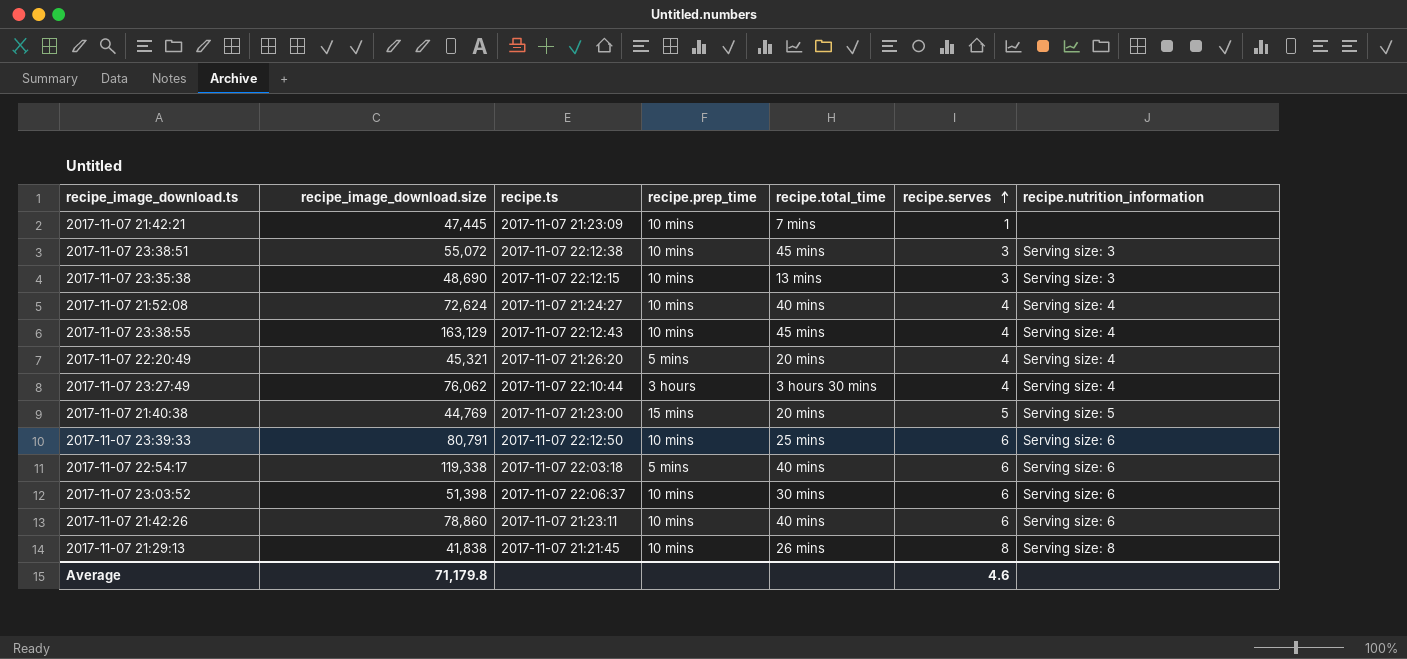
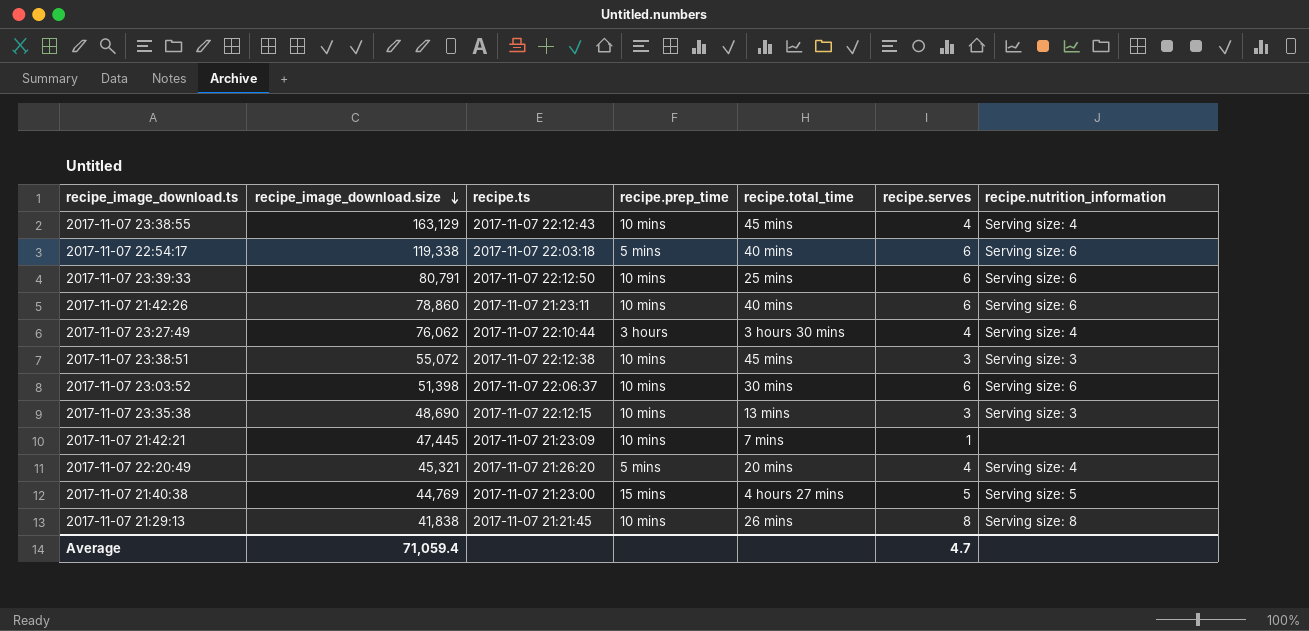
row order: recipe.serves ascending -> recipe_image_download.size descending
row 2017-11-07 21:52:08: 72,624 | 2017-11-07 21:24:27 | 10 mins | 40 mins | 4 | Serving size: 4 -> none
2017-11-07 21:40:38 | recipe.total_time: 20 mins -> 4 hours 27 mins
Average | recipe_image_download.size: 71,179.8 -> 71,059.4
Average | recipe.serves: 4.6 -> 4.7

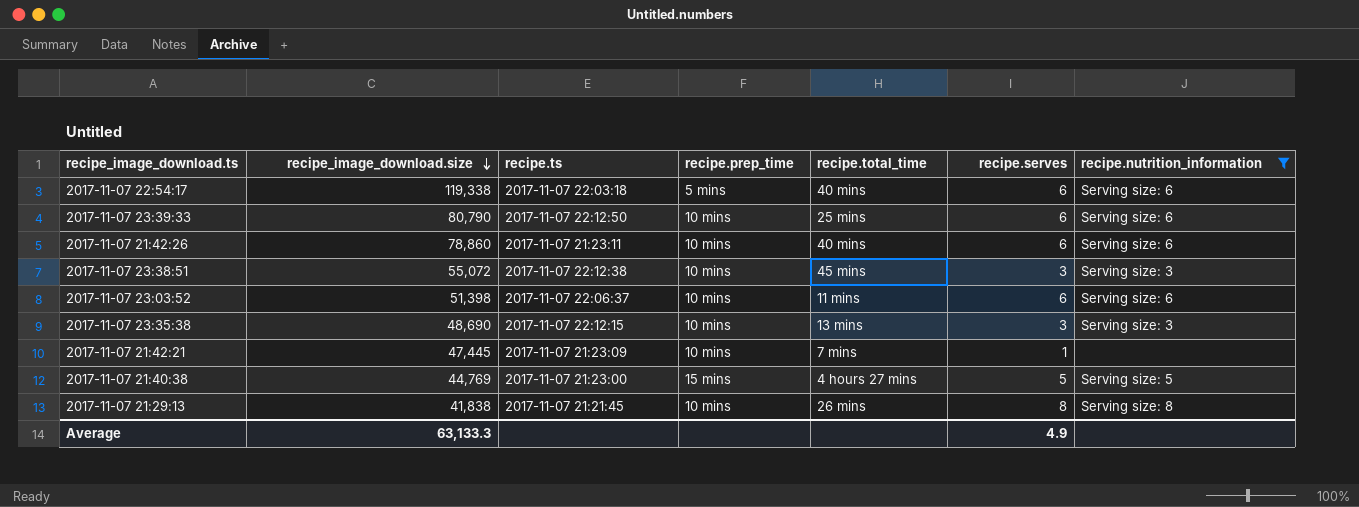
filter: none -> recipe.nutrition_information != Serving size: 4
2017-11-07 23:39:33 | recipe_image_download.size: 80,791 -> 80,790
2017-11-07 23:03:52 | recipe.total_time: 30 mins -> 11 mins
Average | recipe_image_download.size: 71,059.4 -> 63,133.3
Average | recipe.serves: 4.7 -> 4.9

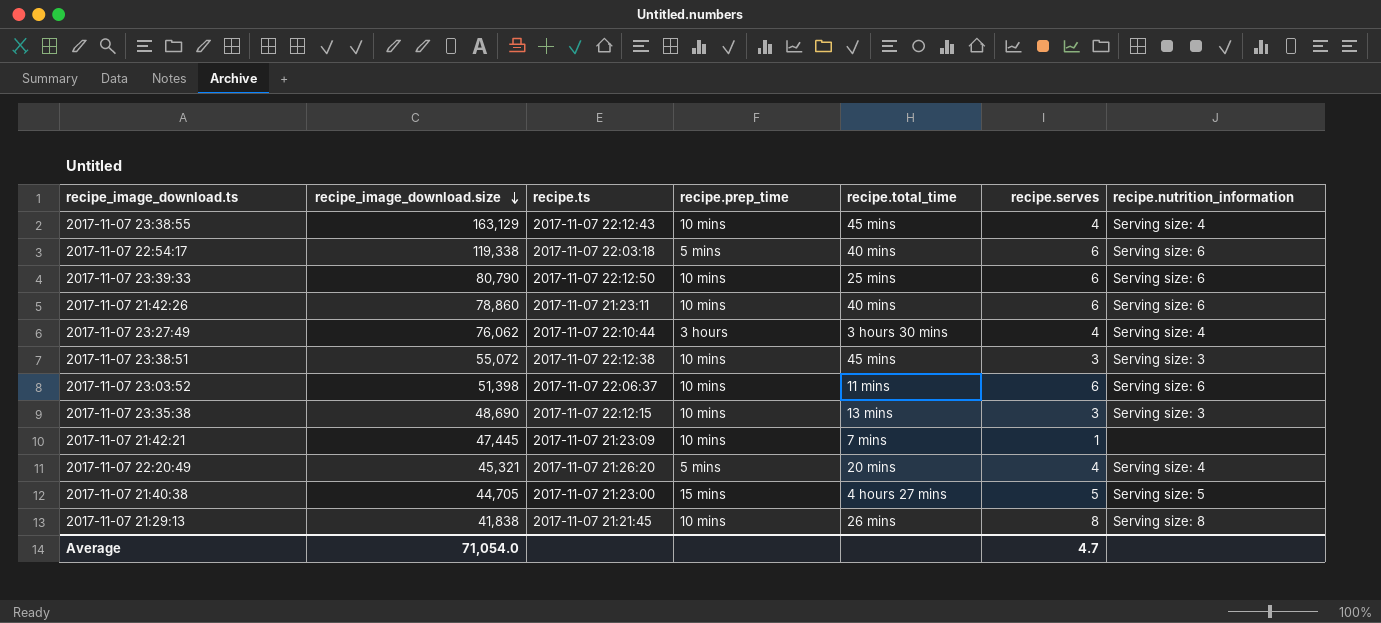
filter: recipe.nutrition_information != Serving size: 4 -> none
2017-11-07 21:40:38 | recipe_image_download.size: 44,769 -> 44,705
Average | recipe_image_download.size: 63,133.3 -> 71,054.0
Average | recipe.serves: 4.9 -> 4.7

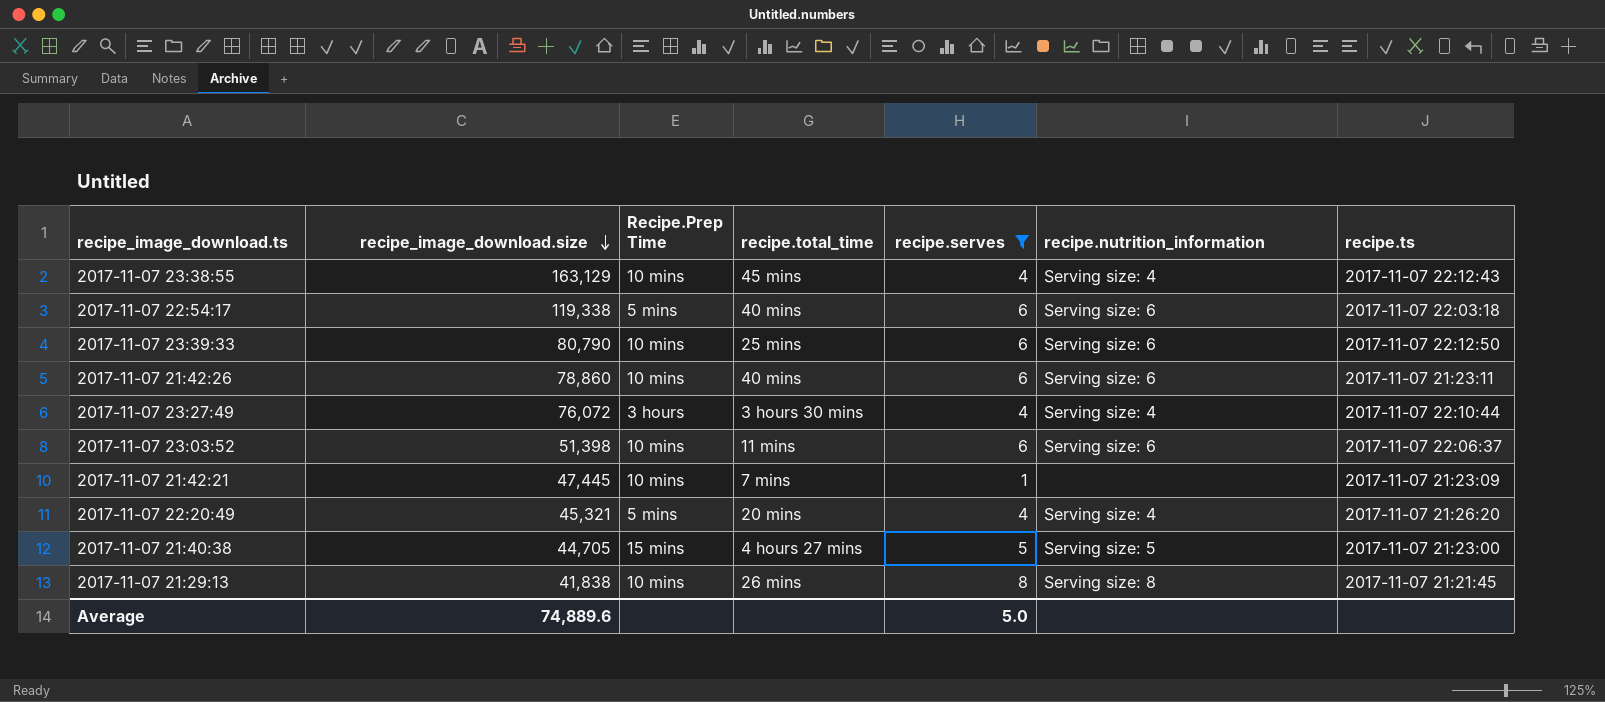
filter: none -> recipe.serves != 3
column name: recipe.prep_time -> Recipe.Prep Time
column recipe.ts | position: 3 -> 7
2017-11-07 23:27:49 | recipe_image_download.size: 76,062 -> 76,072
Average | recipe_image_download.size: 71,054.0 -> 74,889.6
Average | recipe.serves: 4.7 -> 5.0

